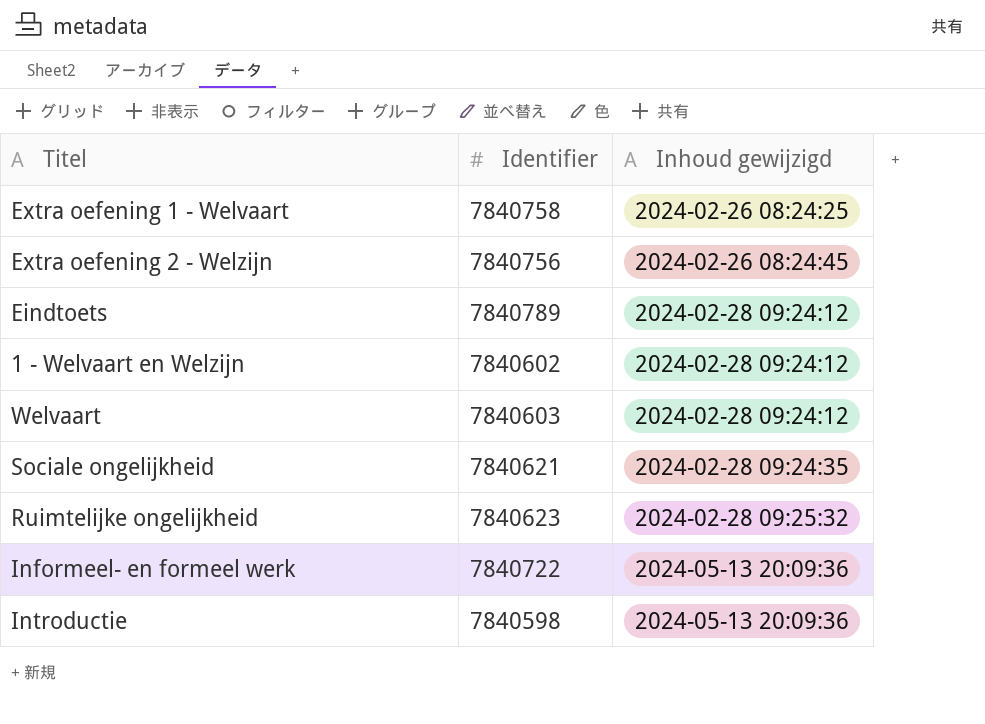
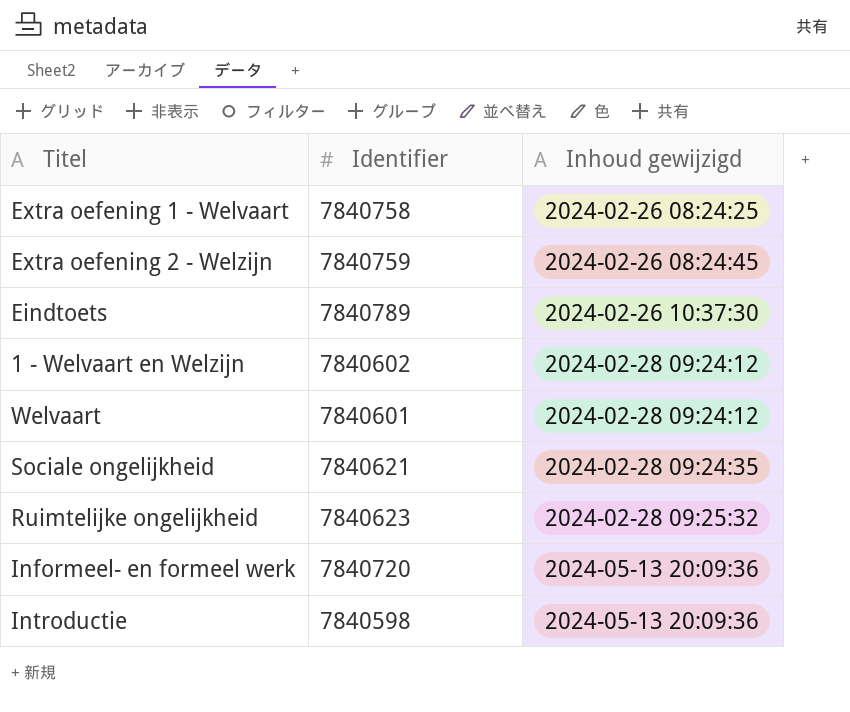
Extra oefening 2 - Welzijn | Identifier: 7840756 -> 7840759
Eindtoets | Inhoud gewijzigd: 2024-02-28 09:24:12 -> 2024-02-26 10:37:30
Welvaart | Identifier: 7840603 -> 7840601
Informeel- en formeel werk | Identifier: 7840722 -> 7840720

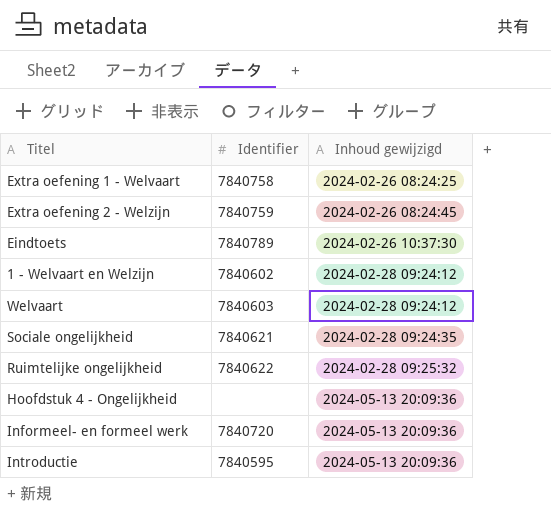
Welvaart | Identifier: 7840601 -> 7840603
Ruimtelijke ongelijkheid | Identifier: 7840623 -> 7840622
row Hoofdstuk 4 - Ongelijkheid: none -> none | 2024-05-13 20:09:36
Introductie | Identifier: 7840598 -> 7840595

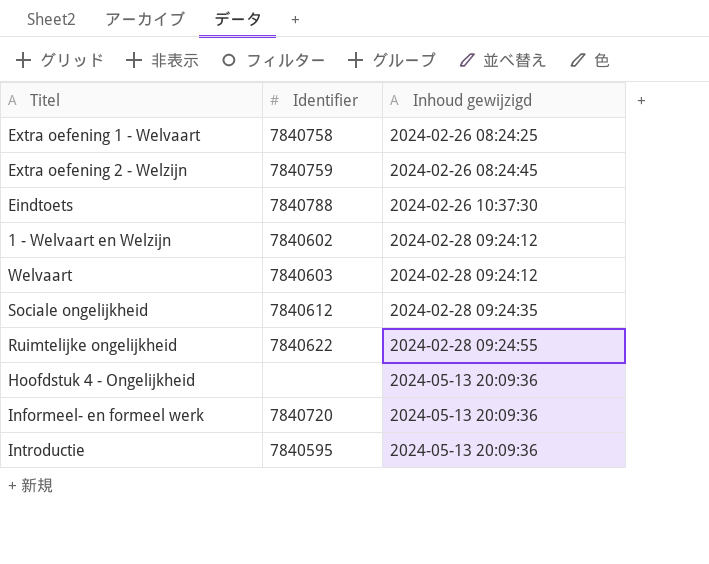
Eindtoets | Identifier: 7840789 -> 7840788
Sociale ongelijkheid | Identifier: 7840621 -> 7840612
Ruimtelijke ongelijkheid | Inhoud gewijzigd: 2024-02-28 09:25:32 -> 2024-02-28 09:24:55

